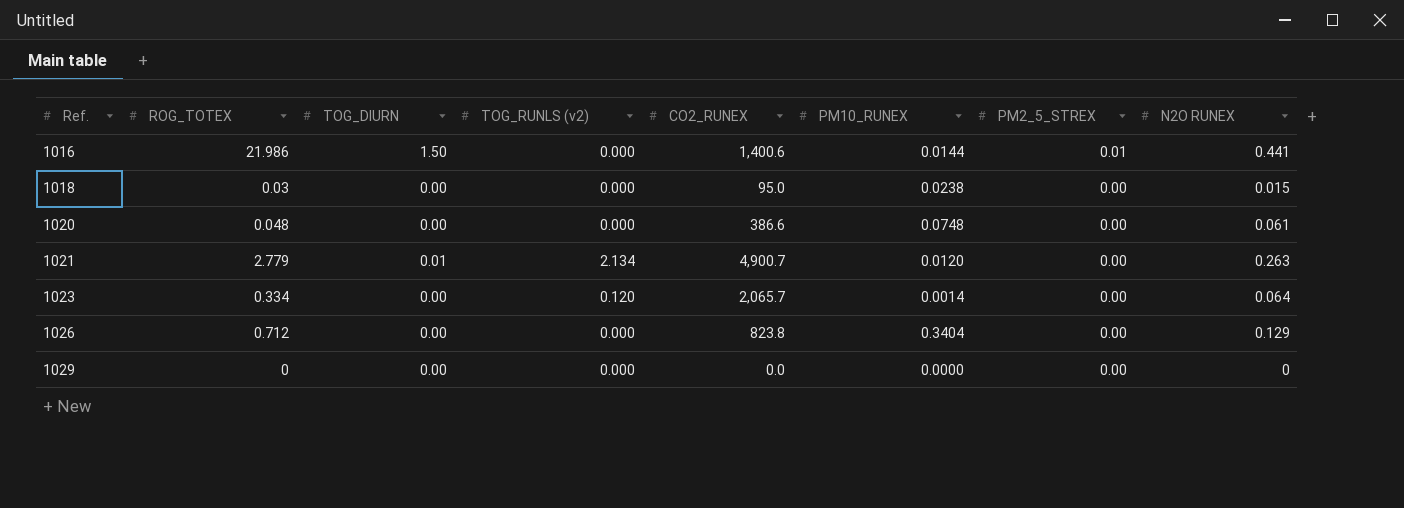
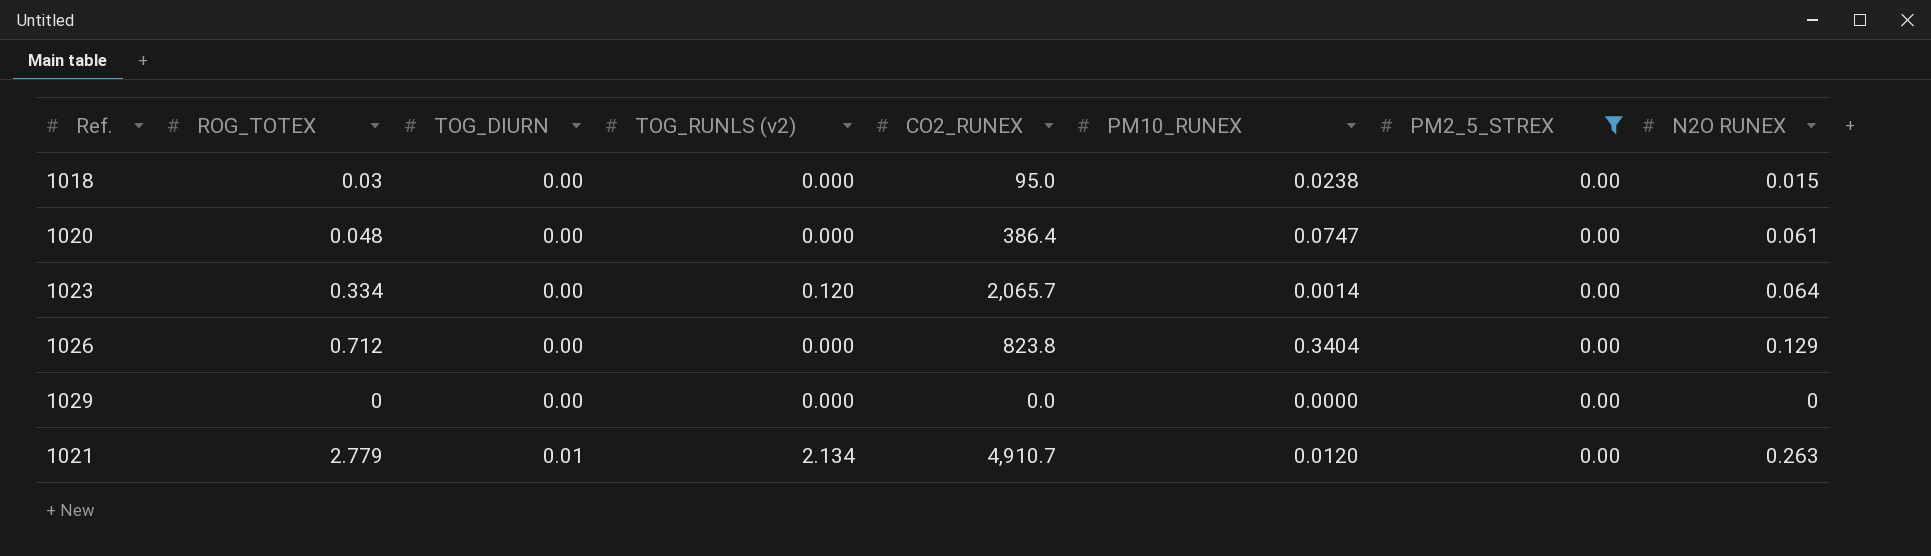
filter: none -> PM2_5_STREX = 0.00
row order: Ref. ascending -> TOG_DIURN ascending
1020 | CO2_RUNEX: 386.6 -> 386.4
1020 | PM10_RUNEX: 0.0748 -> 0.0747
1021 | CO2_RUNEX: 4,900.7 -> 4,910.7

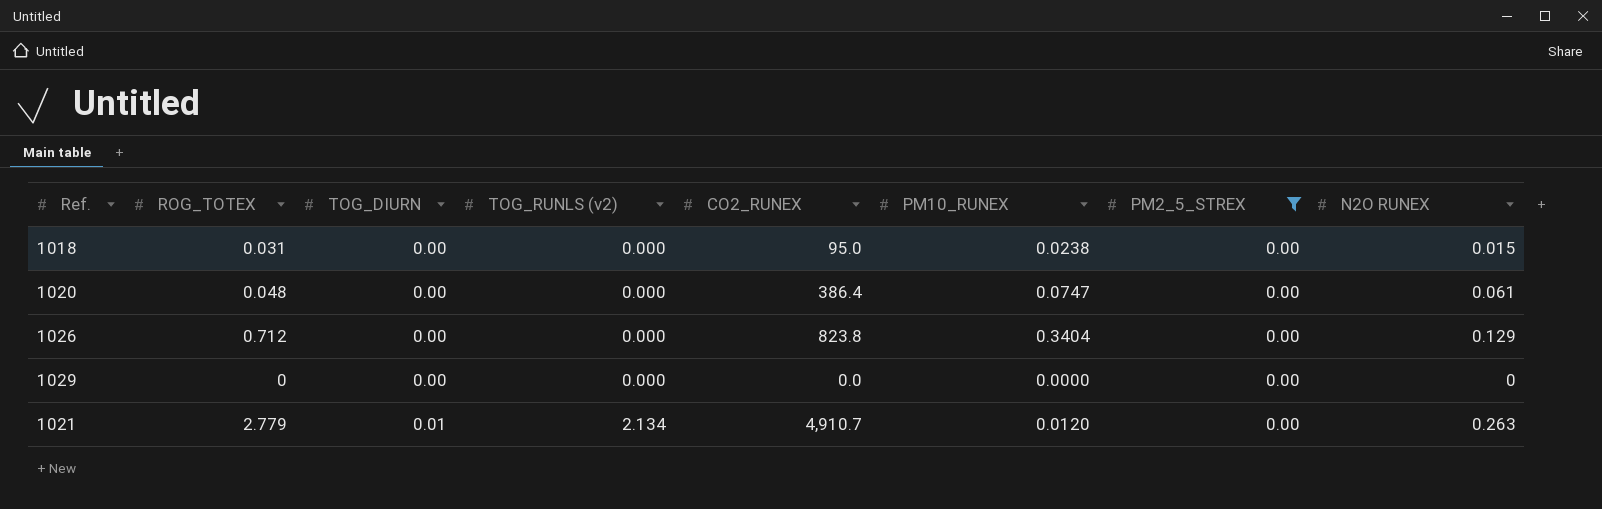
row 1023: 0.334 | 0.00 | 0.120 | 2,065.7 | 0.0014 | 0.00 | 0.064 -> none
1018 | ROG_TOTEX: 0.03 -> 0.031

